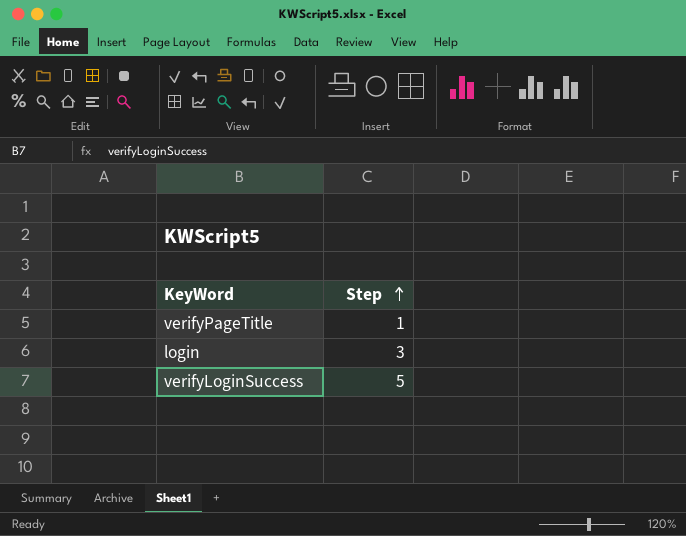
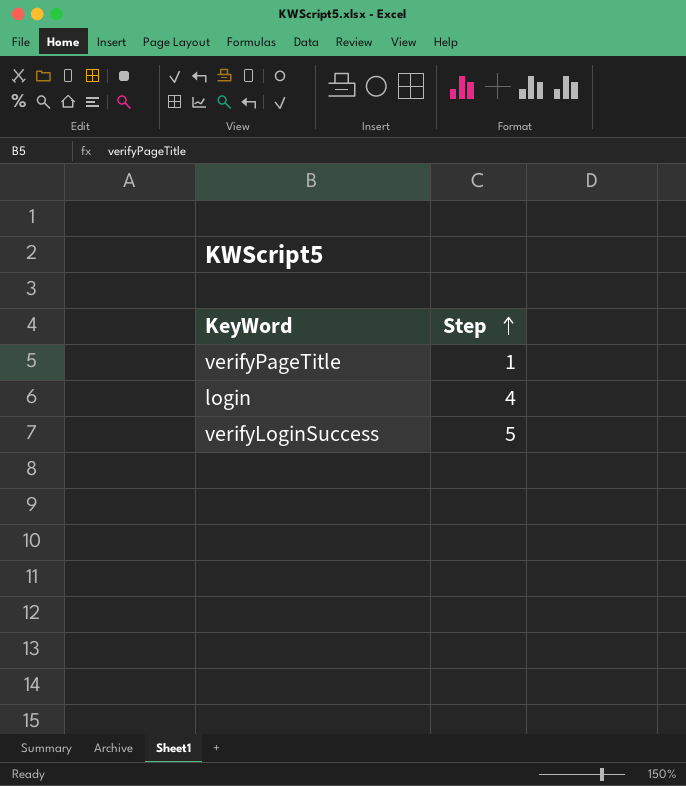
login | Step: 3 -> 4

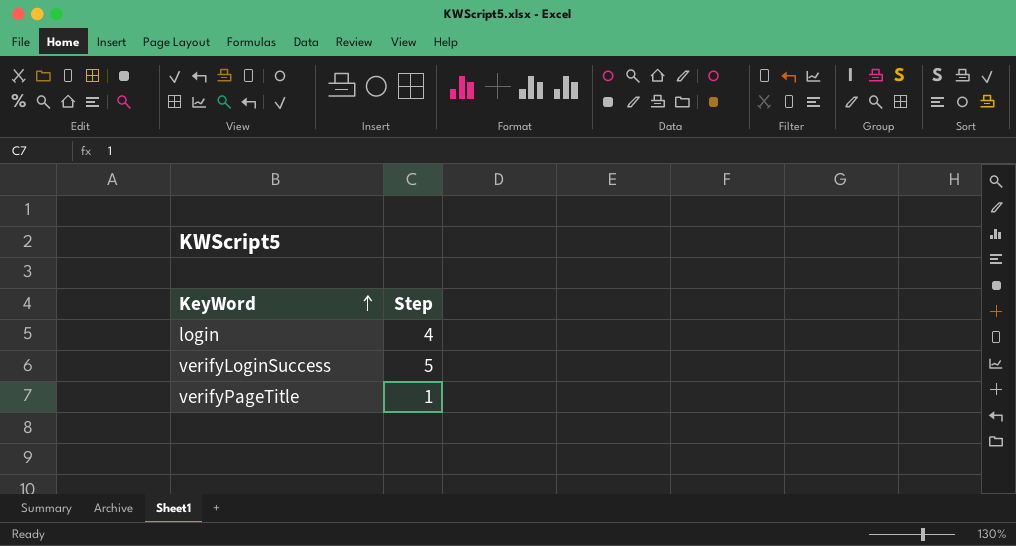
row order: Step ascending -> KeyWord ascending

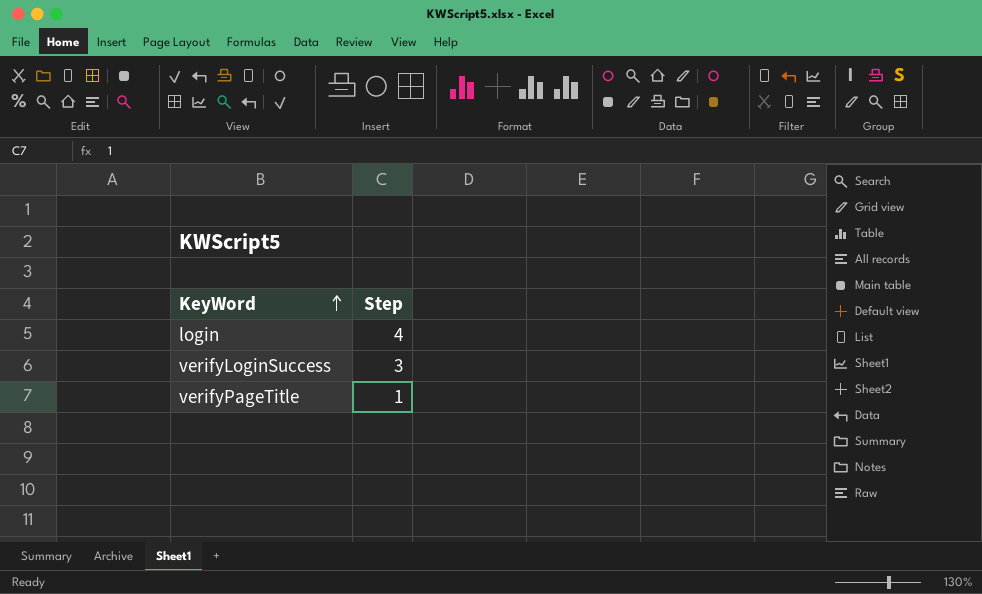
verifyLoginSuccess | Step: 5 -> 3

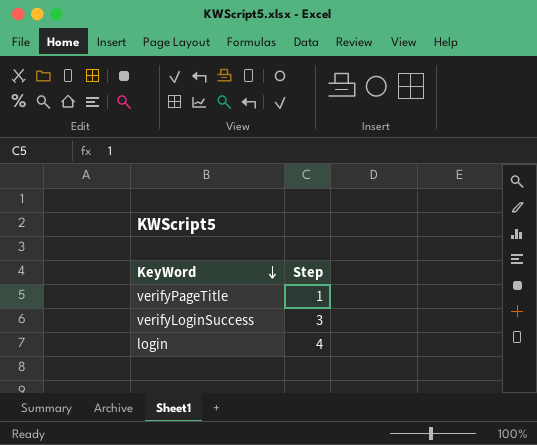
row order: KeyWord ascending -> KeyWord descending

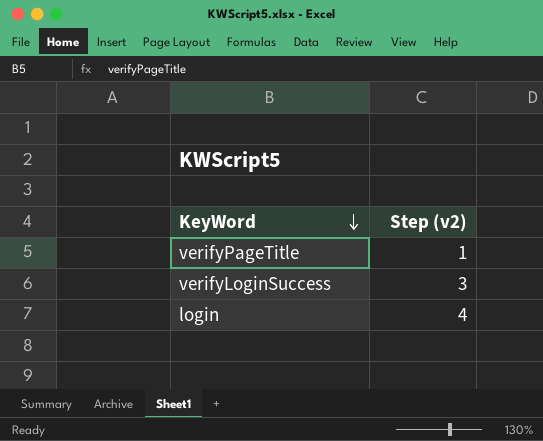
column name: Step -> Step (v2)

